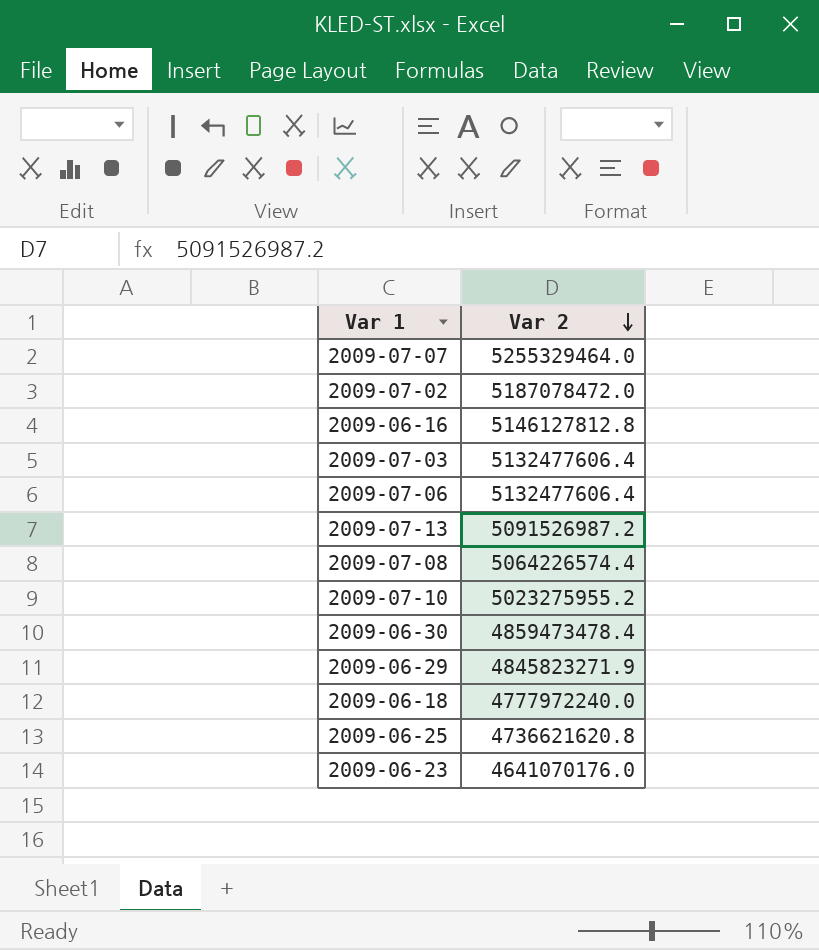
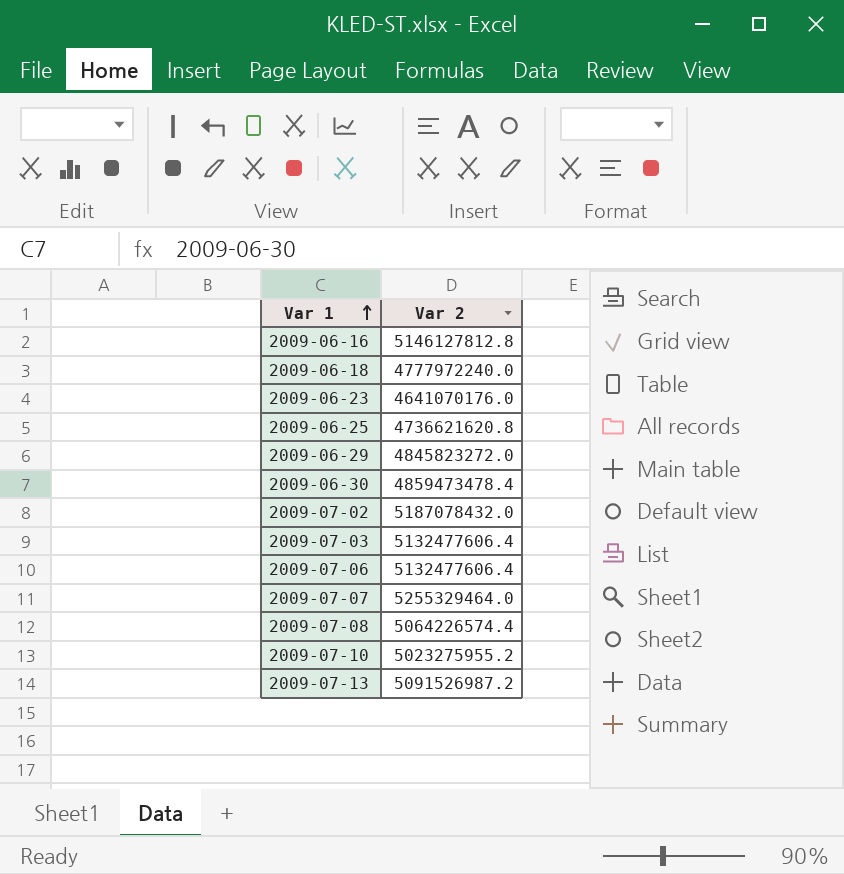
row order: Var 2 descending -> Var 1 ascending
2009-06-29 | Var 2: 4845823271.9 -> 4845823272.0
2009-07-02 | Var 2: 5187078472.0 -> 5187078432.0

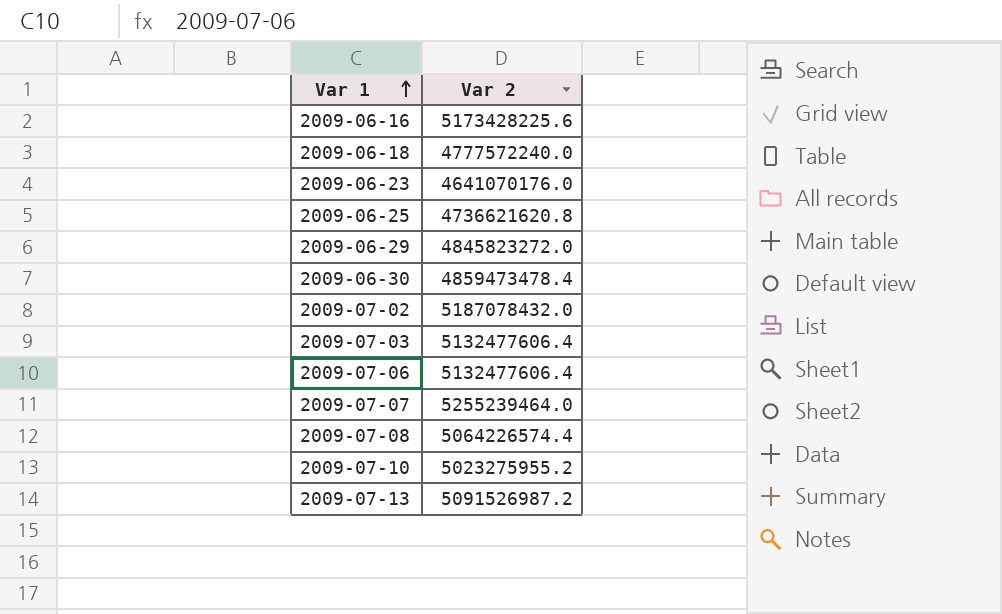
2009-06-16 | Var 2: 5146127812.8 -> 5173428225.6
2009-06-18 | Var 2: 4777972240.0 -> 4777572240.0
2009-07-07 | Var 2: 5255329464.0 -> 5255239464.0

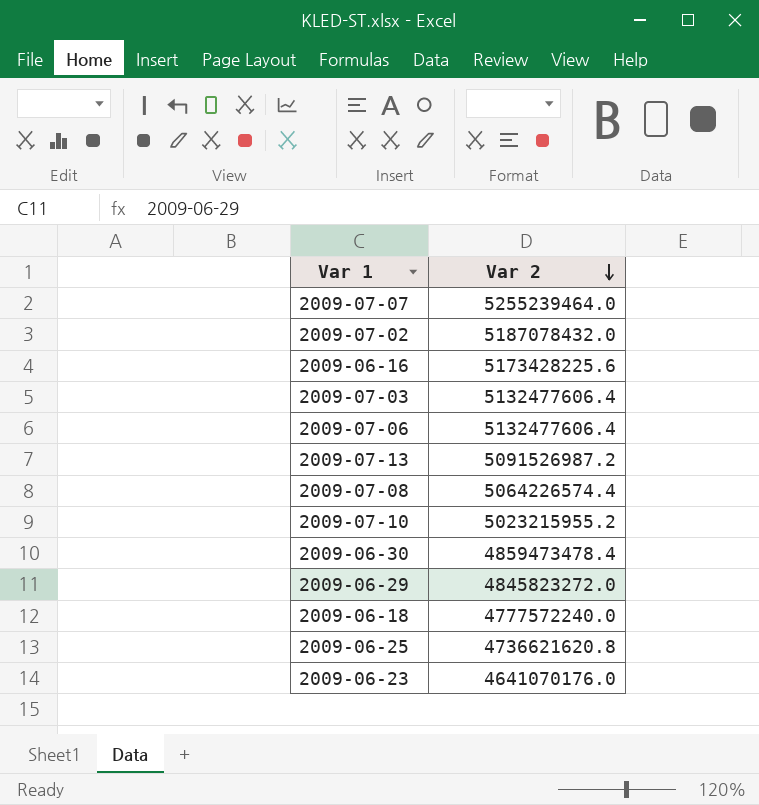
row order: Var 1 ascending -> Var 2 descending
2009-07-10 | Var 2: 5023275955.2 -> 5023215955.2

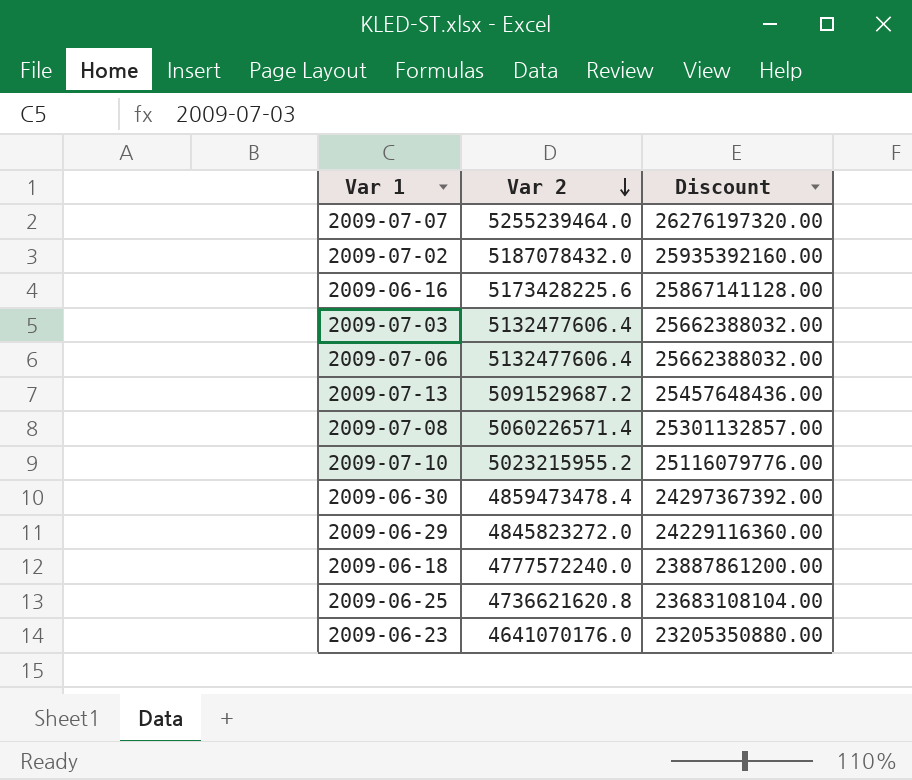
column Discount | formula: none -> [Var 2] * 5
2009-07-13 | Var 2: 5091526987.2 -> 5091529687.2
2009-07-08 | Var 2: 5064226574.4 -> 5060226571.4

